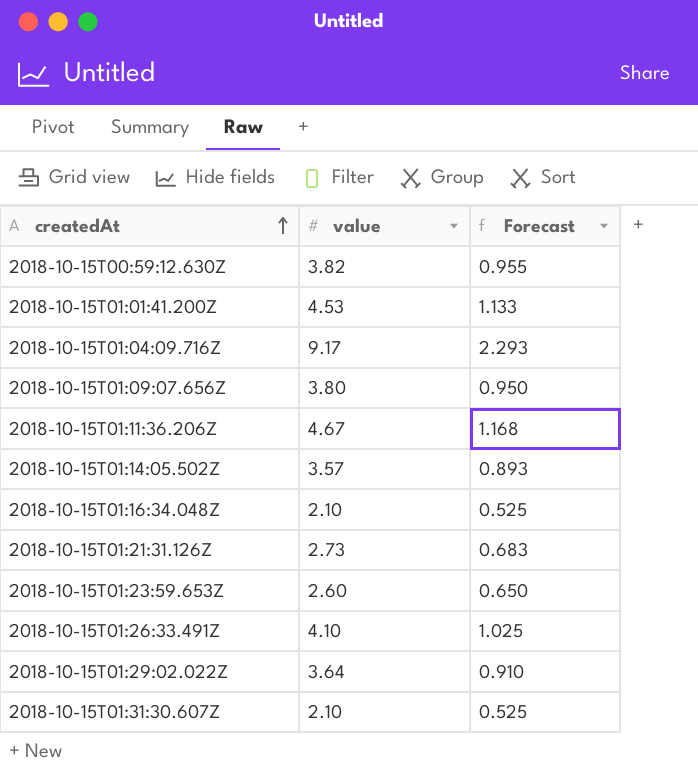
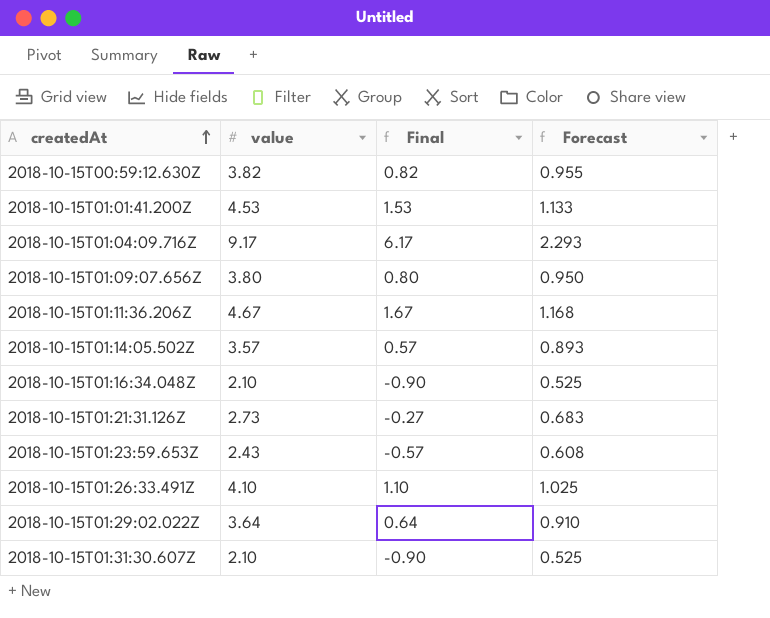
column Final | formula: none -> [value] - 3
2018-10-15T01:23:59.653Z | value: 2.60 -> 2.43
2018-10-15T01:23:59.653Z | Forecast: 0.650 -> 0.608

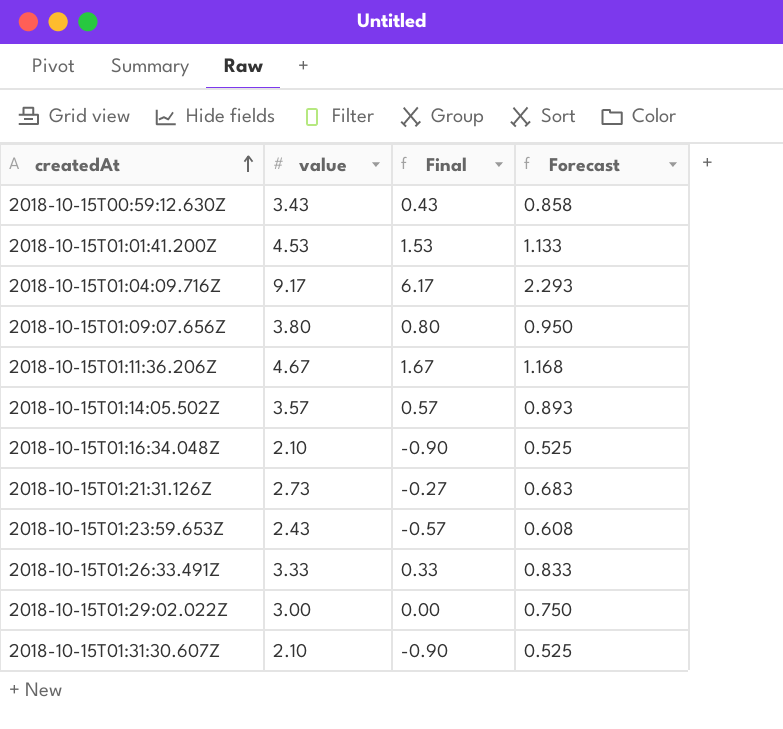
2018-10-15T00:59:12.630Z | value: 3.82 -> 3.43
2018-10-15T00:59:12.630Z | Final: 0.82 -> 0.43
2018-10-15T00:59:12.630Z | Forecast: 0.955 -> 0.858
2018-10-15T01:26:33.491Z | value: 4.10 -> 3.33
2018-10-15T01:26:33.491Z | Final: 1.10 -> 0.33
2018-10-15T01:26:33.491Z | Forecast: 1.025 -> 0.833
2018-10-15T01:29:02.022Z | value: 3.64 -> 3.00
2018-10-15T01:29:02.022Z | Final: 0.64 -> 0.00
2018-10-15T01:29:02.022Z | Forecast: 0.910 -> 0.750

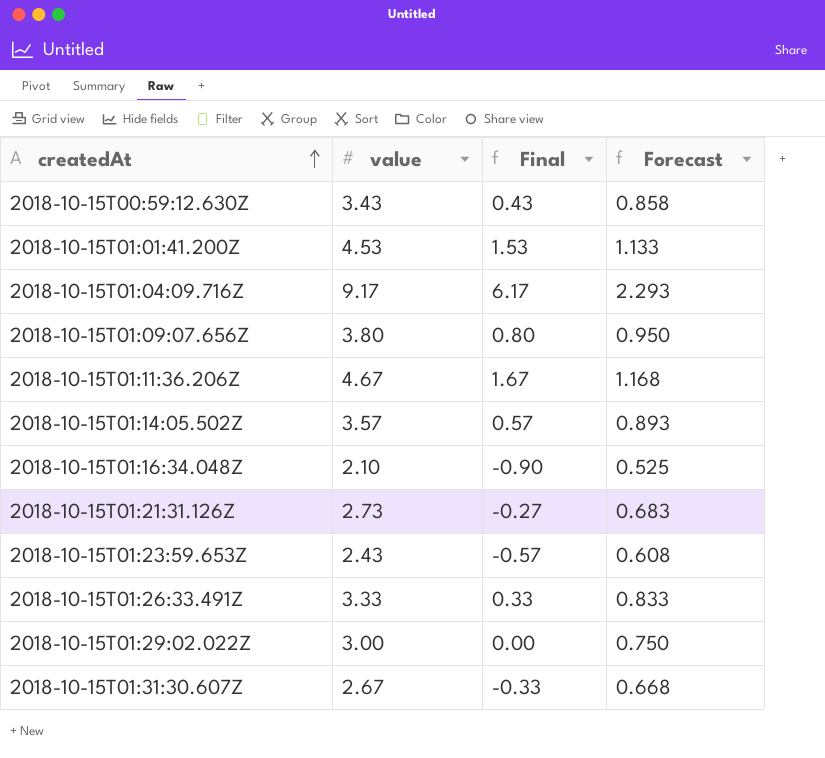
2018-10-15T01:31:30.607Z | value: 2.10 -> 2.67
2018-10-15T01:31:30.607Z | Final: -0.90 -> -0.33
2018-10-15T01:31:30.607Z | Forecast: 0.525 -> 0.668

